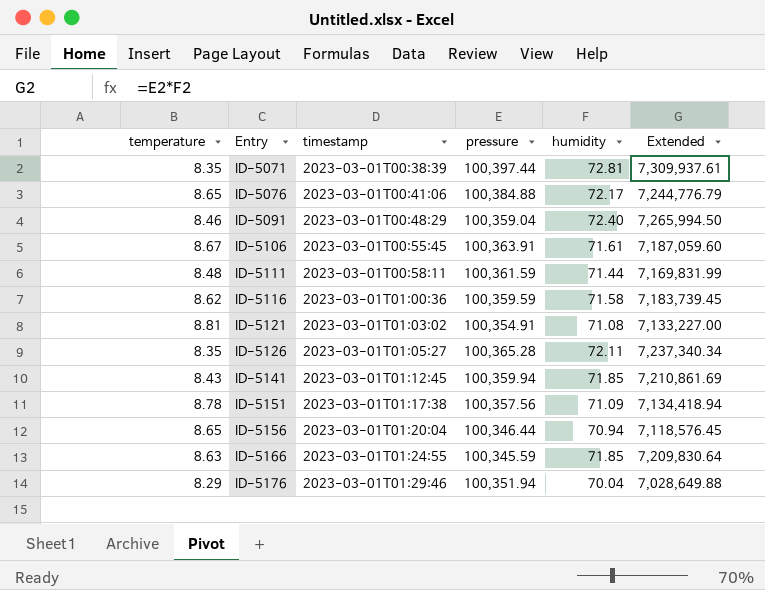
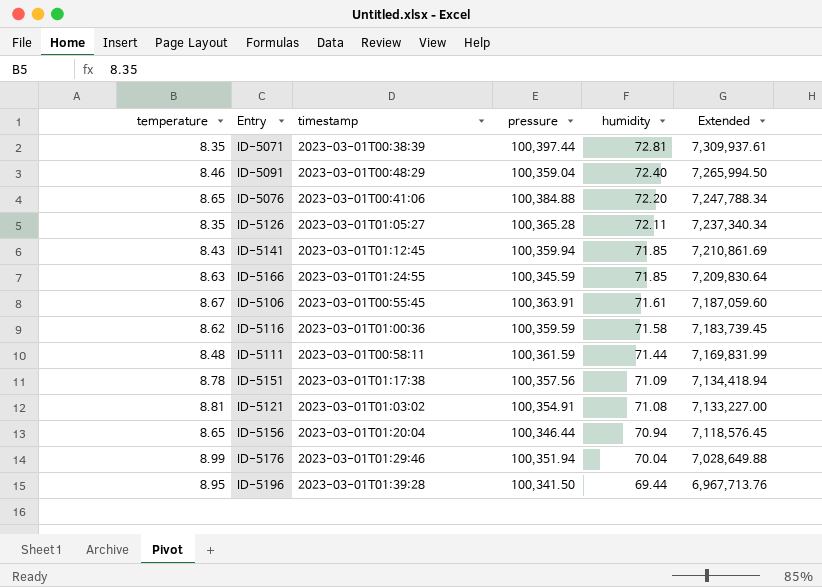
row order: Entry ascending -> humidity descending
ID-5076 | humidity: 72.17 -> 72.20
ID-5076 | Extended: 7,244,776.79 -> 7,247,788.34
ID-5176 | temperature: 8.29 -> 8.99
row ID-5196: none -> 8.95 | 2023-03-01T01:39:28 | 100,341.50 | 69.44 | 6,967,713.76

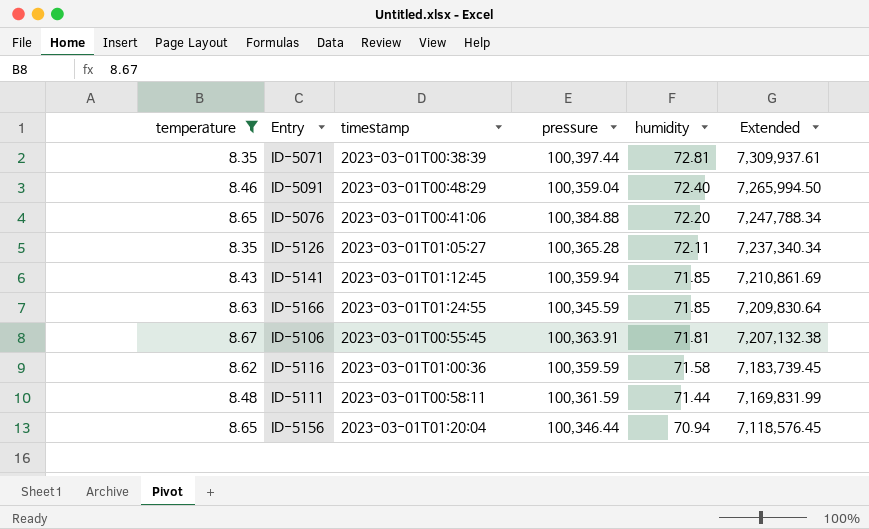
filter: none -> temperature <= 8.67
ID-5106 | humidity: 71.61 -> 71.81
ID-5106 | Extended: 7,187,059.60 -> 7,207,132.38

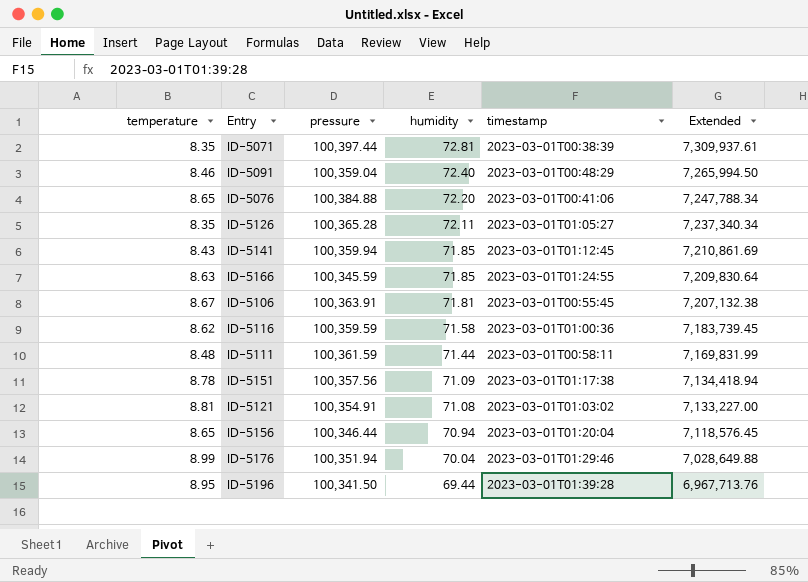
filter: temperature <= 8.67 -> none
column timestamp | position: 3 -> 5

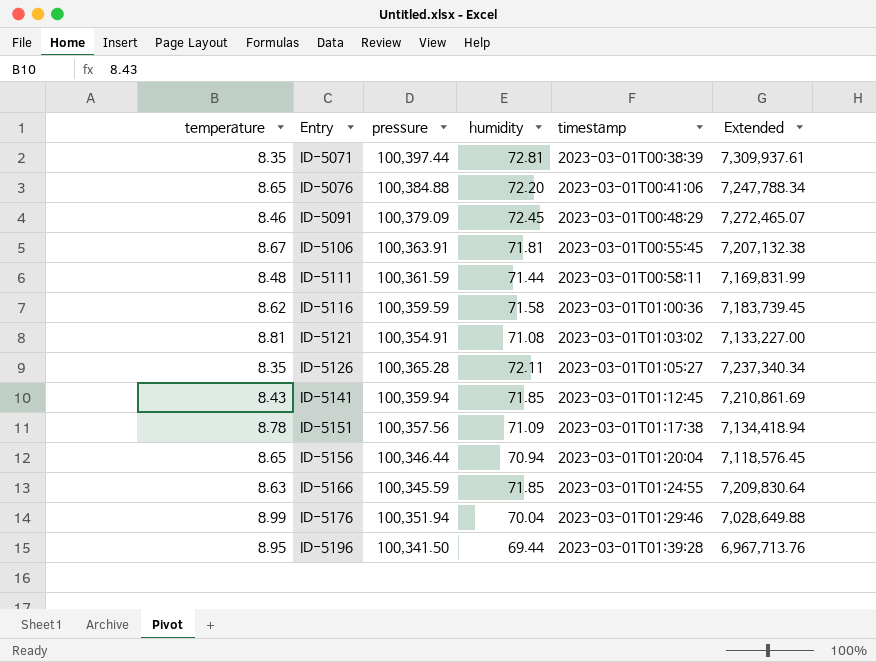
row order: humidity descending -> Entry ascending
ID-5091 | pressure: 100,359.04 -> 100,379.09
ID-5091 | humidity: 72.40 -> 72.45
ID-5091 | Extended: 7,265,994.50 -> 7,272,465.07

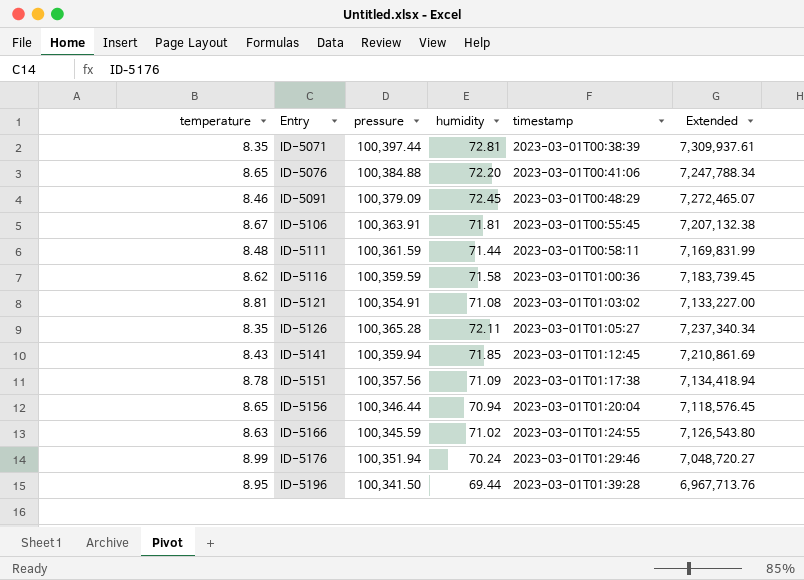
ID-5166 | humidity: 71.85 -> 71.02
ID-5166 | Extended: 7,209,830.64 -> 7,126,543.80
ID-5176 | humidity: 70.04 -> 70.24
ID-5176 | Extended: 7,028,649.88 -> 7,048,720.27

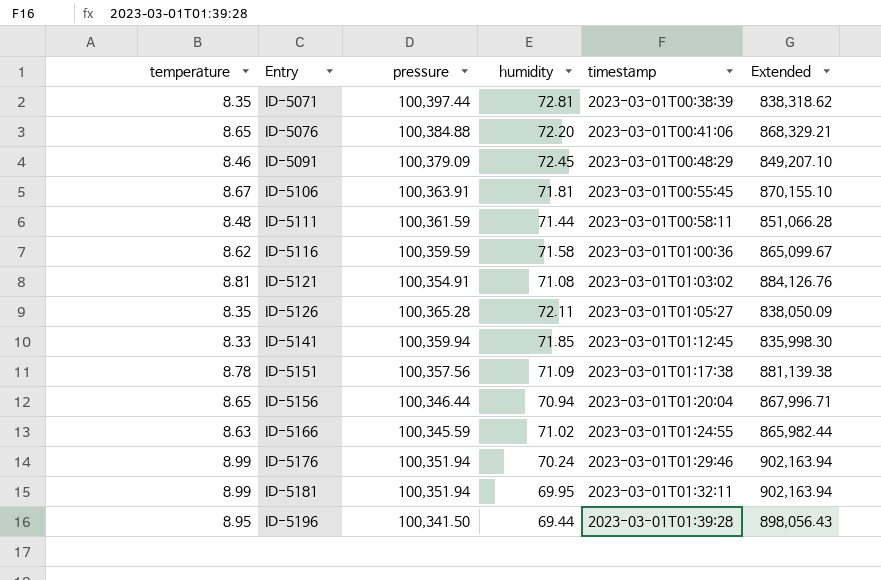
column Extended | formula: [pressure] * [humidity] -> [temperature] * [pressure]
ID-5141 | temperature: 8.43 -> 8.33
row ID-5181: none -> 8.99 | 100,351.94 | 69.95 | 2023-03-01T01:32:11 | 902,163.94

